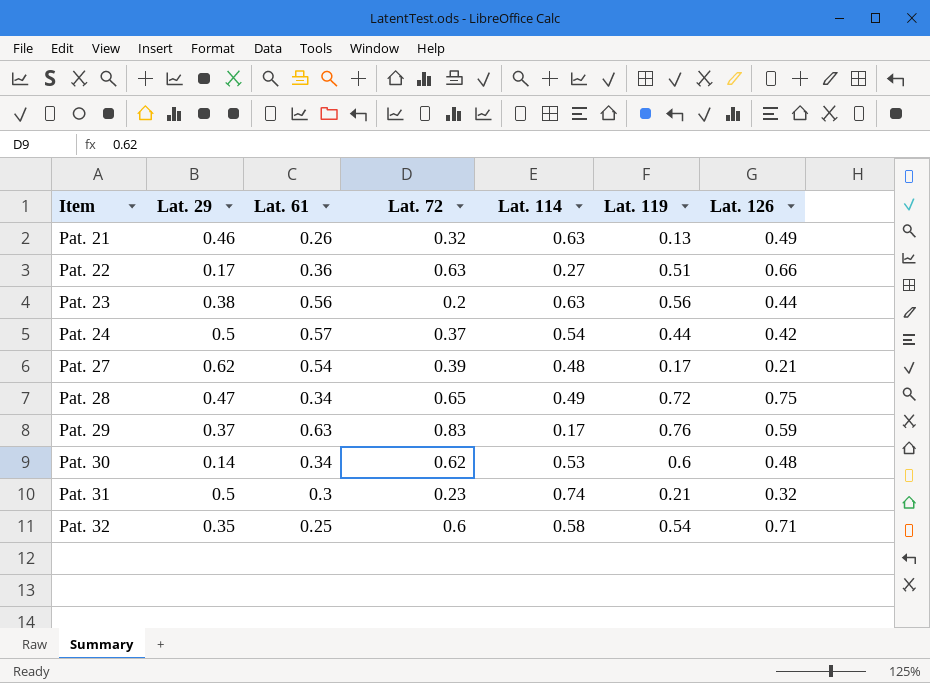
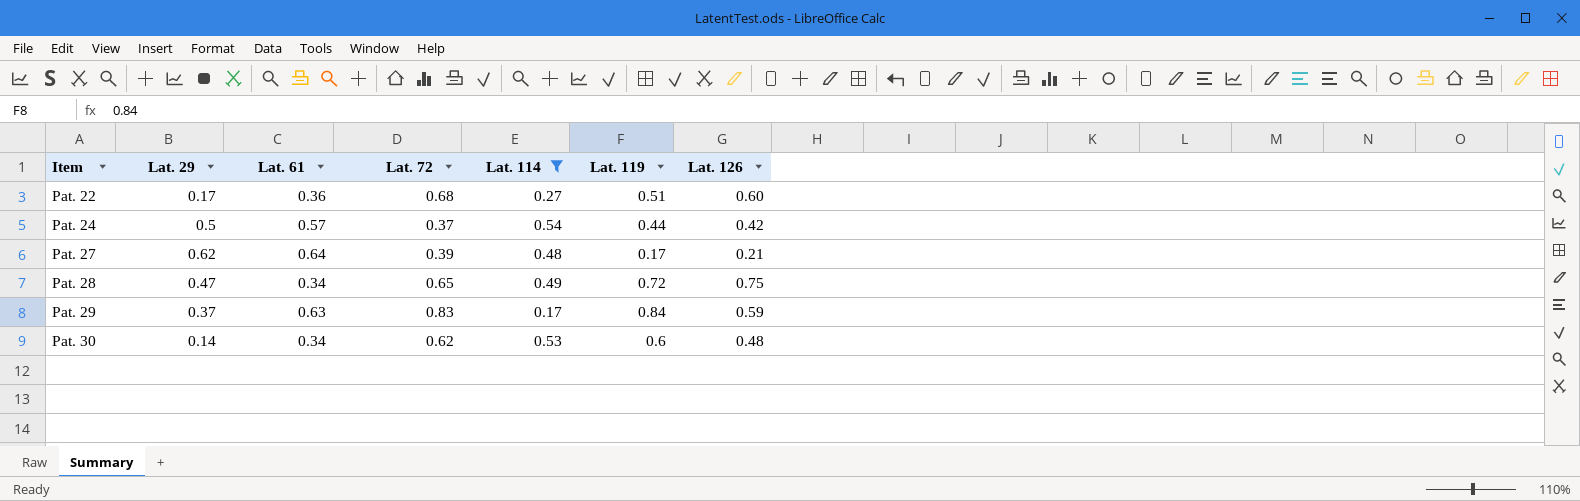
filter: none -> Lat. 114 <= 0.54
Pat. 22 | Lat. 72: 0.63 -> 0.68
Pat. 22 | Lat. 126: 0.66 -> 0.60
Pat. 27 | Lat. 61: 0.54 -> 0.64
Pat. 29 | Lat. 119: 0.76 -> 0.84

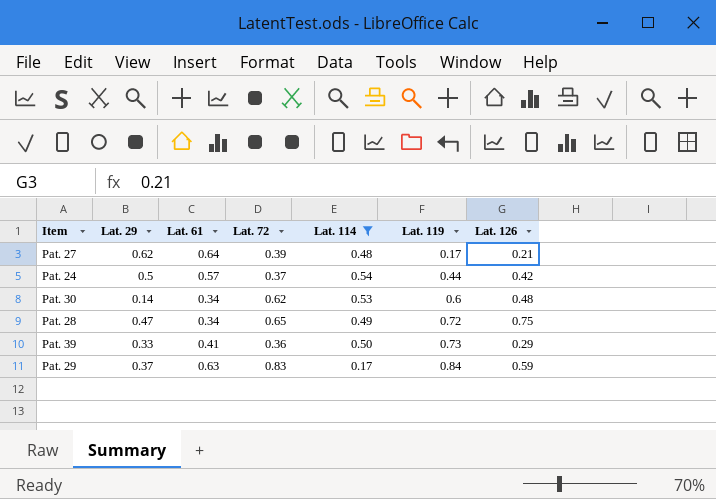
row order: Item ascending -> Lat. 119 ascending
row Pat. 22: 0.17 | 0.36 | 0.68 | 0.27 | 0.51 | 0.60 -> none
row Pat. 39: none -> 0.33 | 0.41 | 0.36 | 0.50 | 0.73 | 0.29

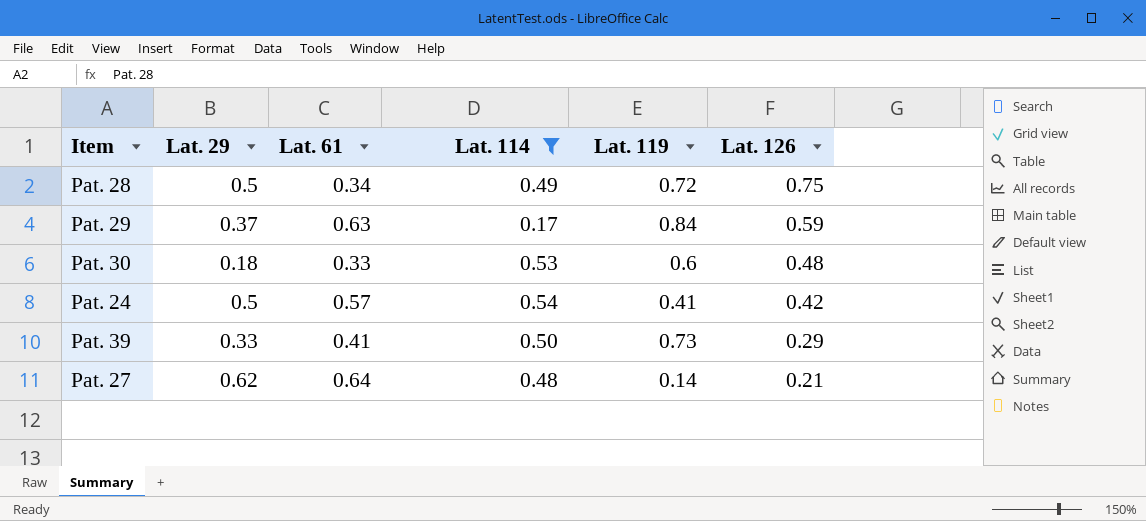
row order: Lat. 119 ascending -> Lat. 126 descending
column Lat. 72 | position: 4 -> none
Pat. 28 | Lat. 29: 0.47 -> 0.5
Pat. 30 | Lat. 29: 0.14 -> 0.18
Pat. 30 | Lat. 61: 0.34 -> 0.33
Pat. 24 | Lat. 119: 0.44 -> 0.41
Pat. 27 | Lat. 119: 0.17 -> 0.14

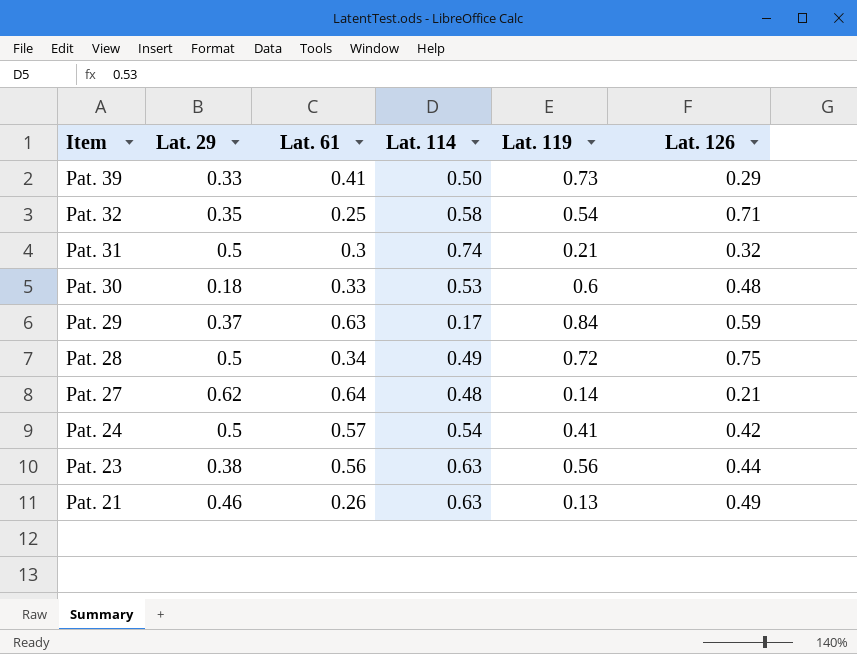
filter: Lat. 114 <= 0.54 -> none
row order: Lat. 126 descending -> Item descending

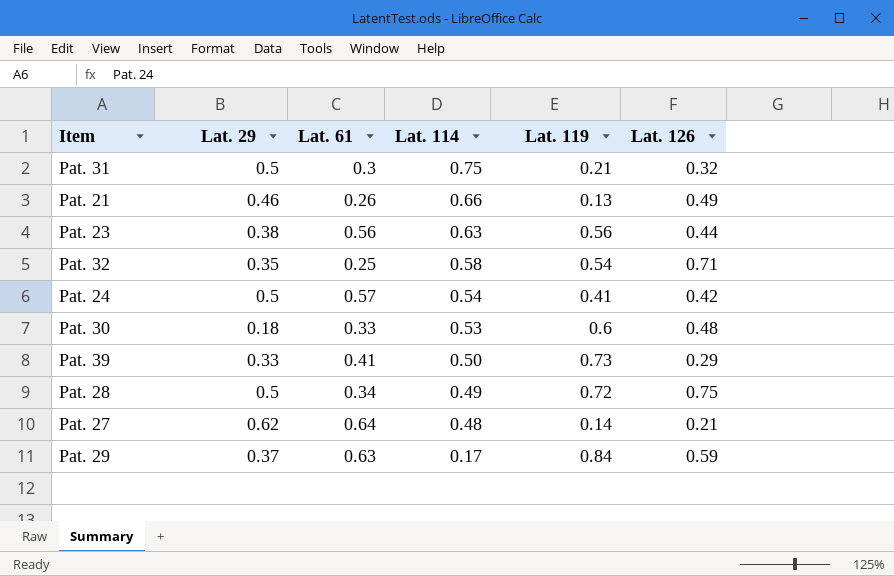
row order: Item descending -> Lat. 114 descending
Pat. 31 | Lat. 114: 0.74 -> 0.75
Pat. 21 | Lat. 114: 0.63 -> 0.66

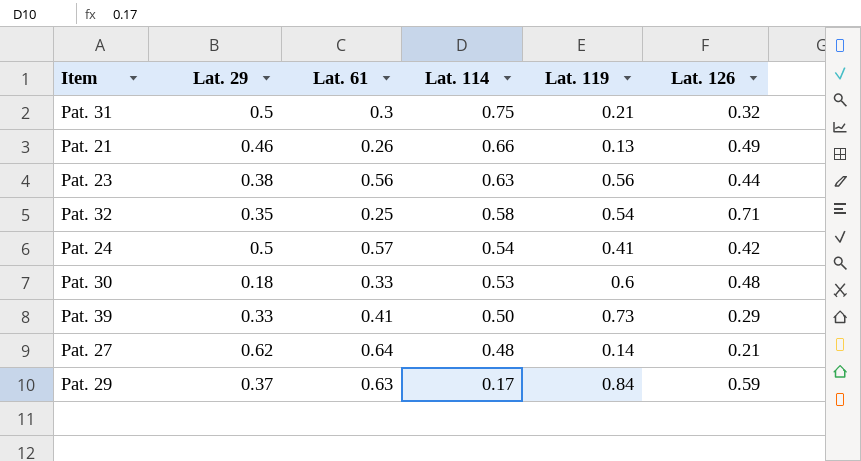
row Pat. 28: 0.5 | 0.34 | 0.49 | 0.72 | 0.75 -> none

